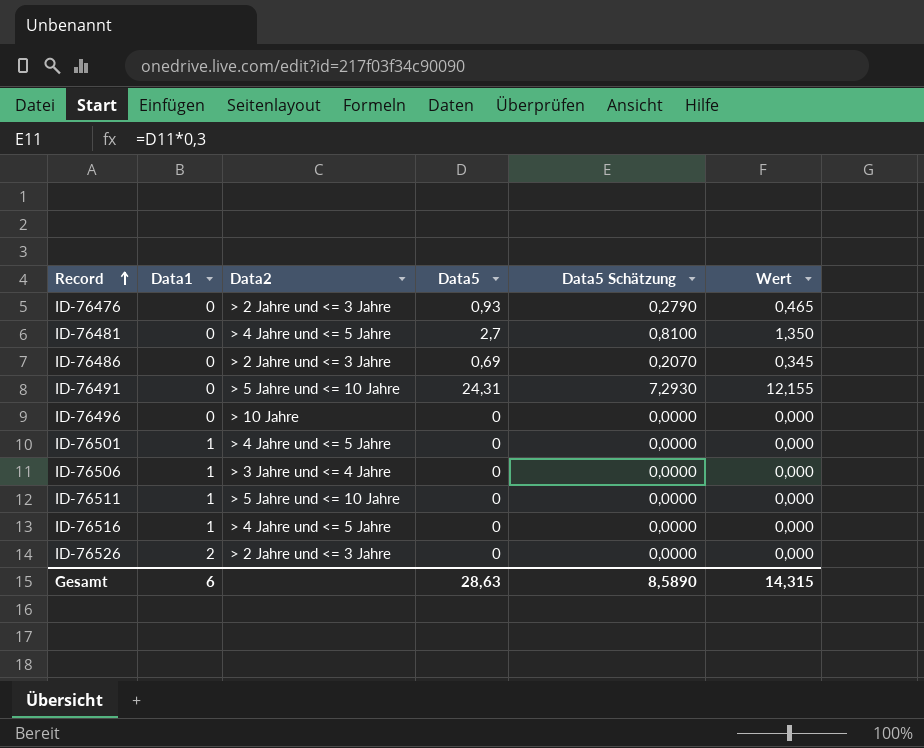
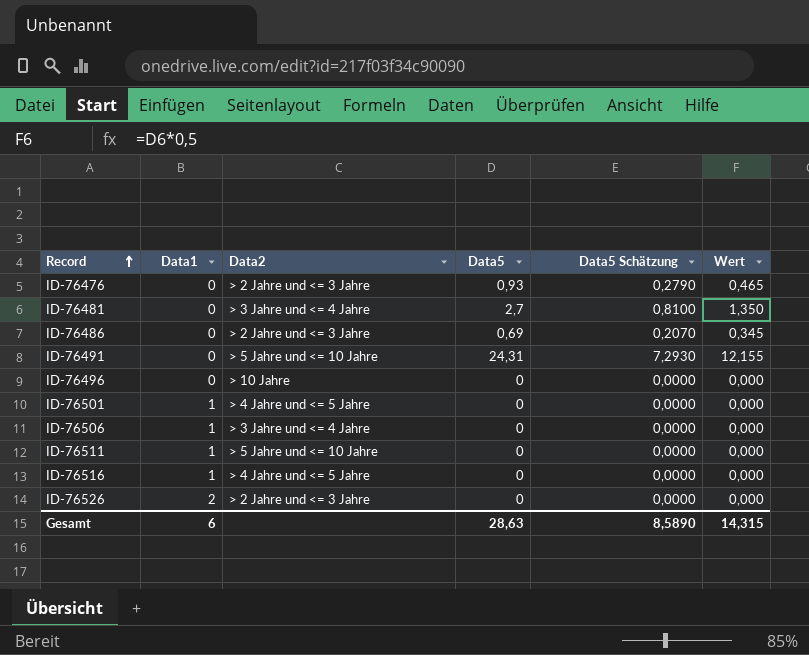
ID-76481 | Data2: > 4 Jahre und <= 5 Jahre -> > 3 Jahre und <= 4 Jahre

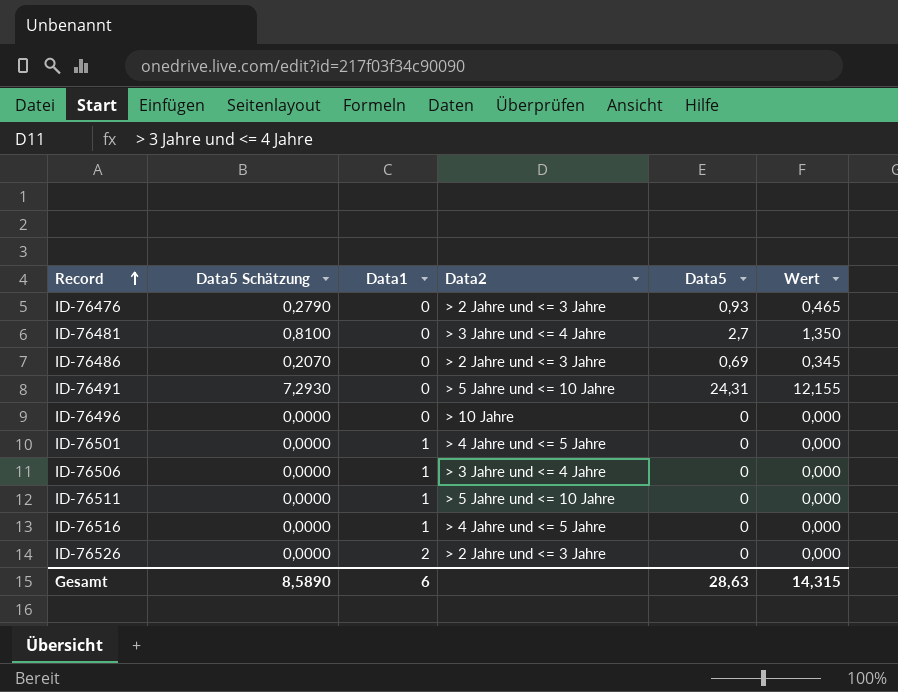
column Data5 Schätzung | position: 5 -> 2

